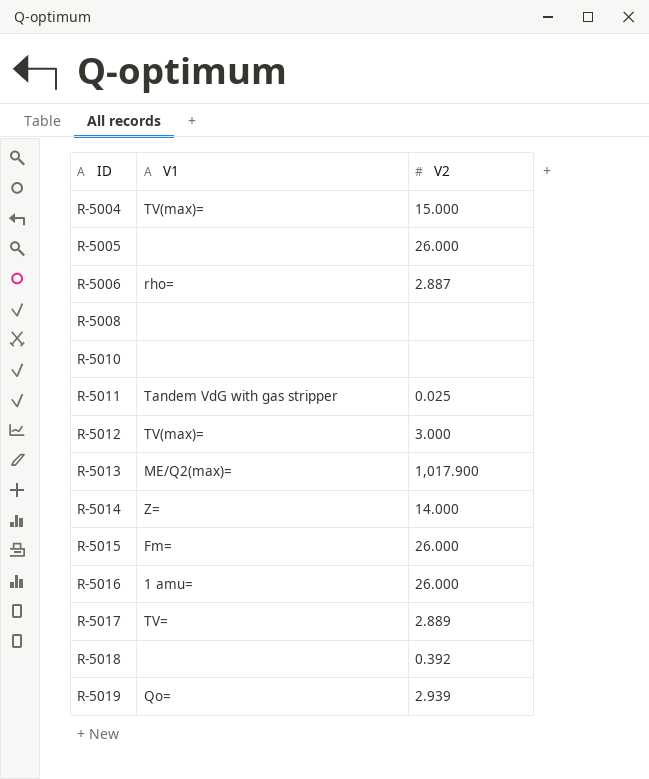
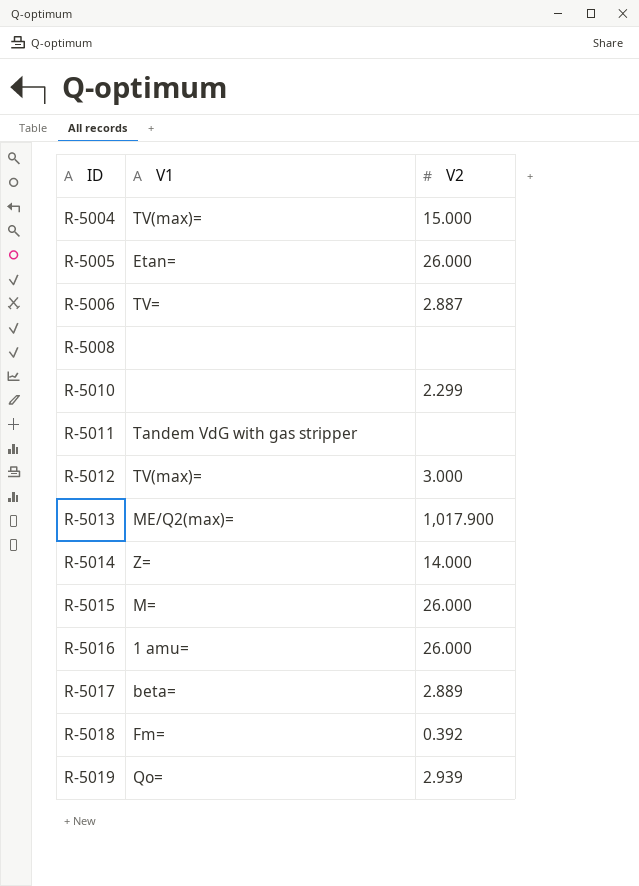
R-5005 | V1: none -> Etan=
R-5006 | V1: rho= -> TV=
R-5010 | V2: none -> 2.299
R-5011 | V2: 0.025 -> none
R-5015 | V1: Fm= -> M=
R-5017 | V1: TV= -> beta=
R-5018 | V1: none -> Fm=

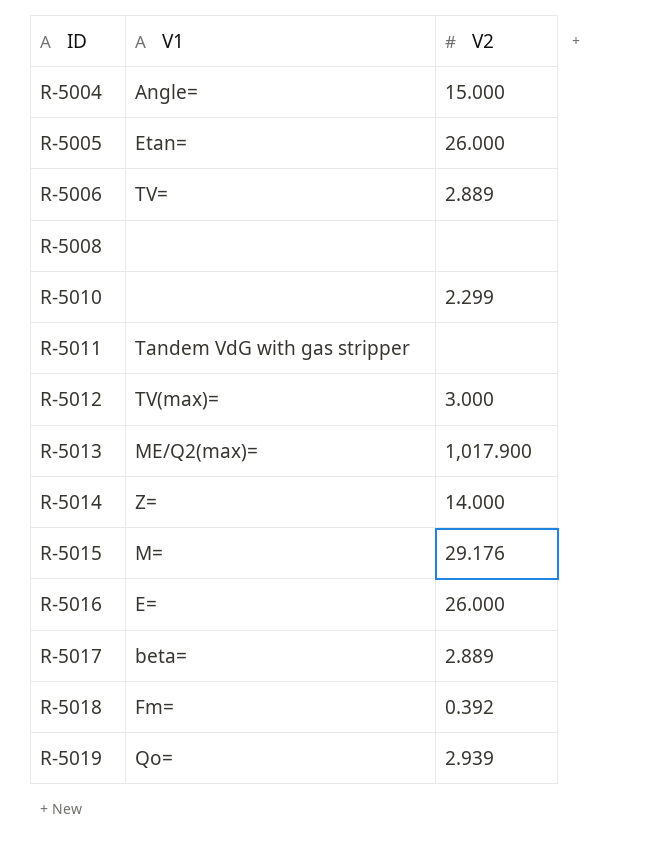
R-5004 | V1: TV(max)= -> Angle=
R-5006 | V2: 2.887 -> 2.889
R-5015 | V2: 26.000 -> 29.176
R-5016 | V1: 1 amu= -> E=

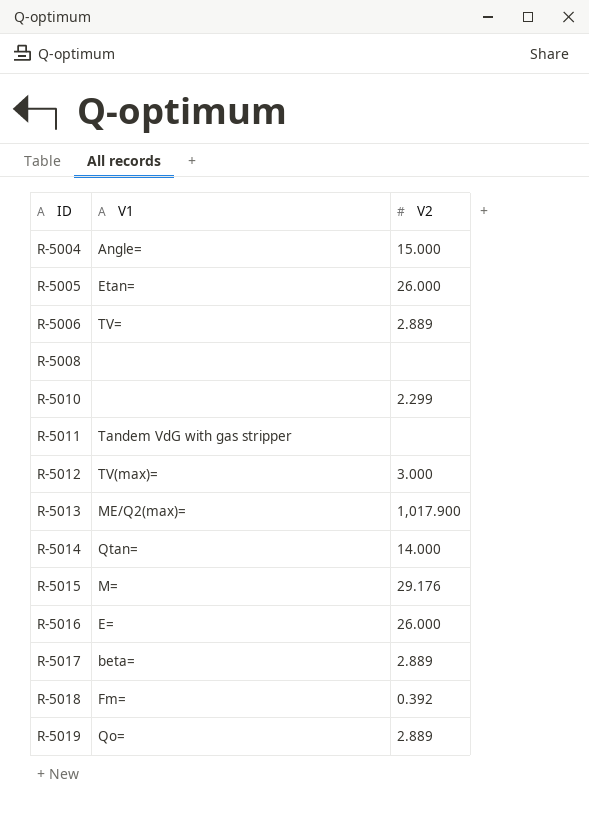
R-5014 | V1: Z= -> Qtan=
R-5019 | V2: 2.939 -> 2.889

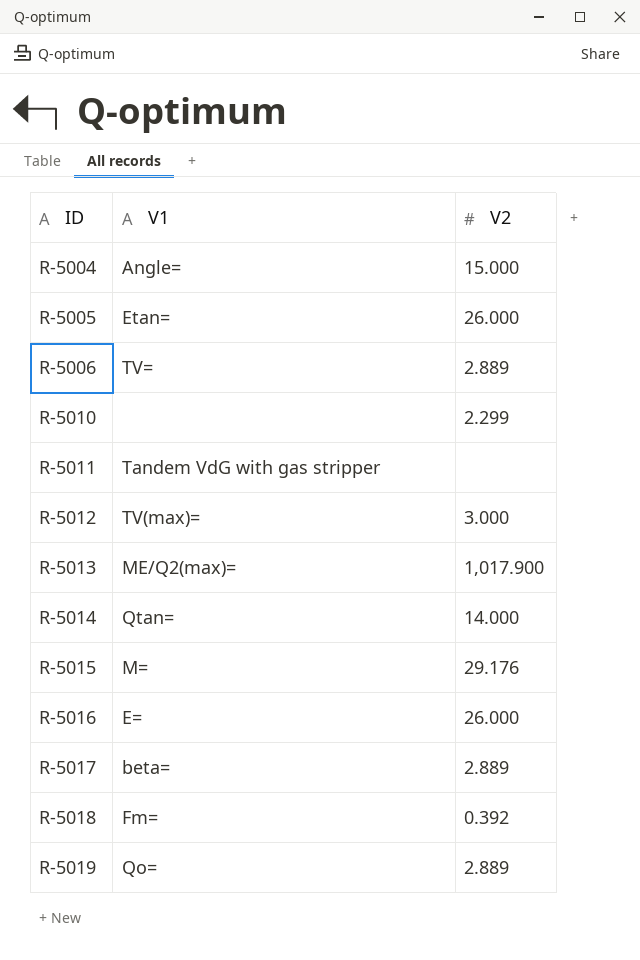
row R-5008: none | none -> none

